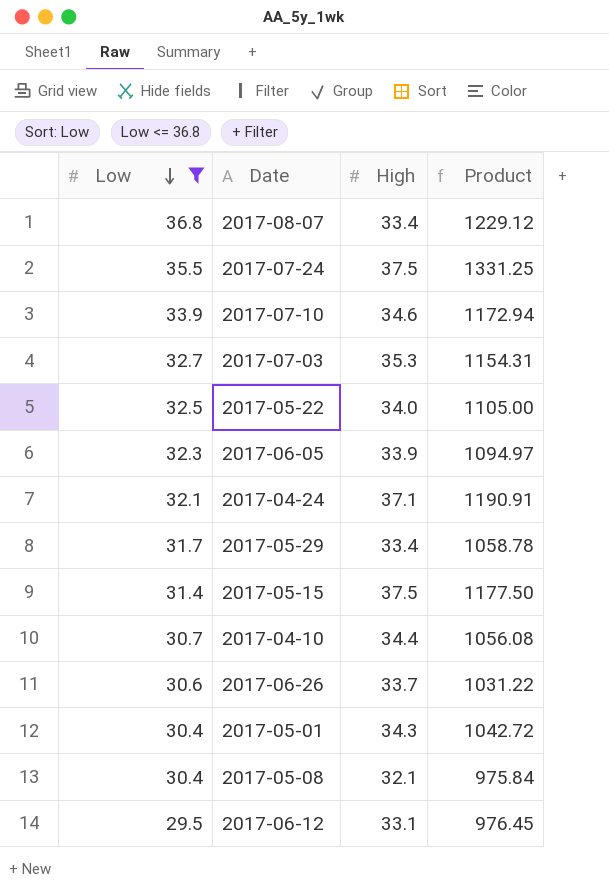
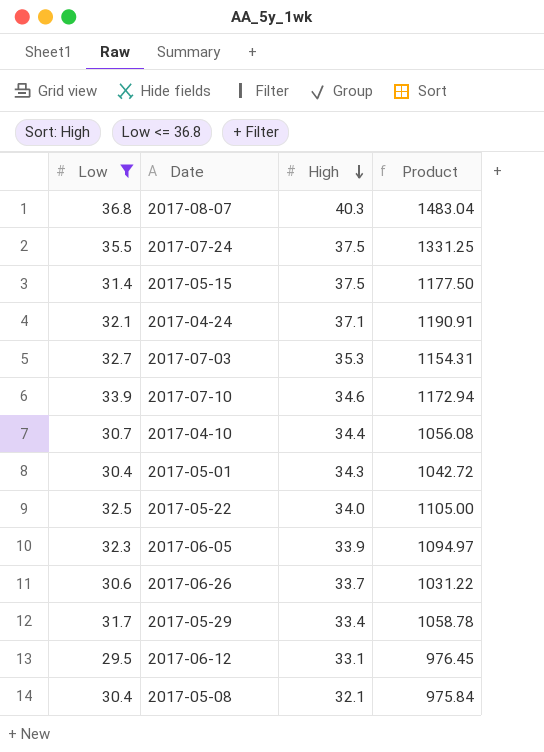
row order: Low descending -> High descending
2017-08-07 | High: 33.4 -> 40.3
2017-08-07 | Product: 1229.12 -> 1483.04

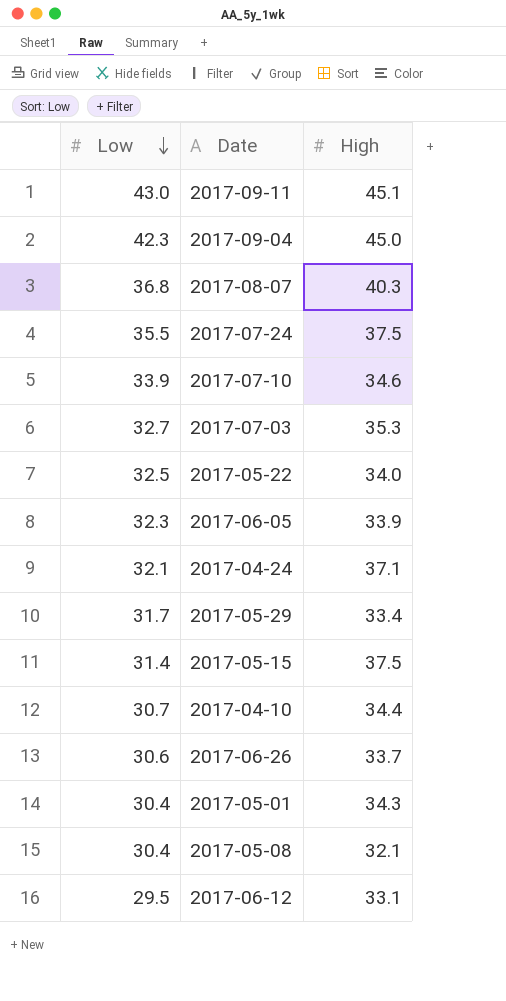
filter: Low <= 36.8 -> none
row order: High descending -> Low descending
column Product | formula: [Low] * [High] -> none

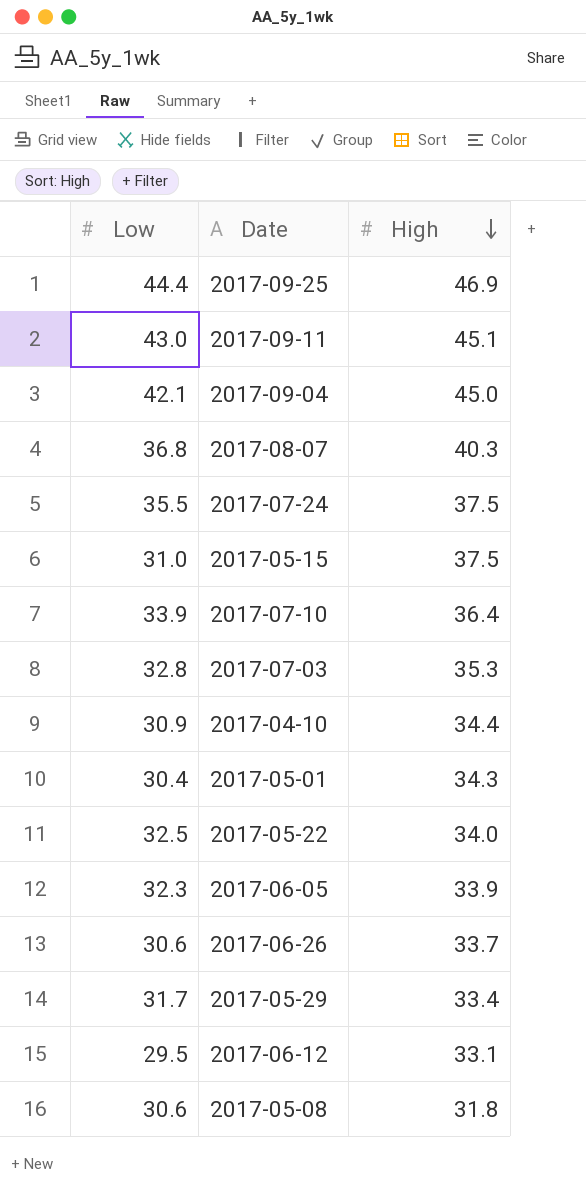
row order: Low descending -> High descending
row 2017-04-24: 32.1 | 37.1 -> none
row 2017-09-25: none -> 44.4 | 46.9
2017-09-04 | Low: 42.3 -> 42.1
2017-05-15 | Low: 31.4 -> 31.0
2017-07-10 | High: 34.6 -> 36.4
2017-07-03 | Low: 32.7 -> 32.8
2017-04-10 | Low: 30.7 -> 30.9
2017-05-08 | Low: 30.4 -> 30.6
2017-05-08 | High: 32.1 -> 31.8

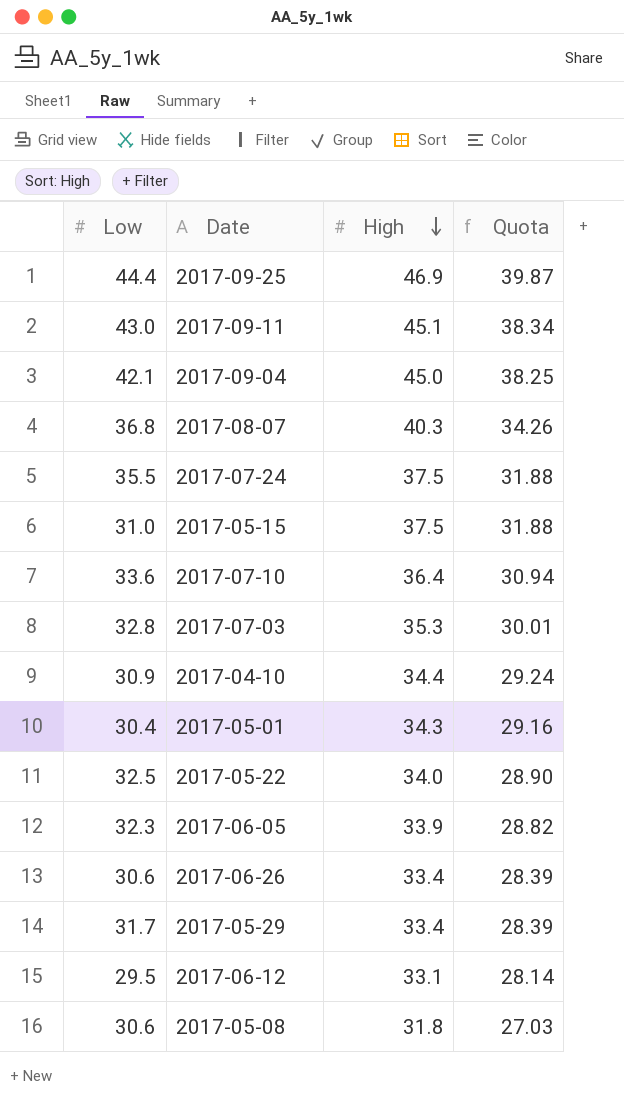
column Quota | formula: none -> [High] * 0.85
2017-07-10 | Low: 33.9 -> 33.6
2017-06-26 | High: 33.7 -> 33.4

